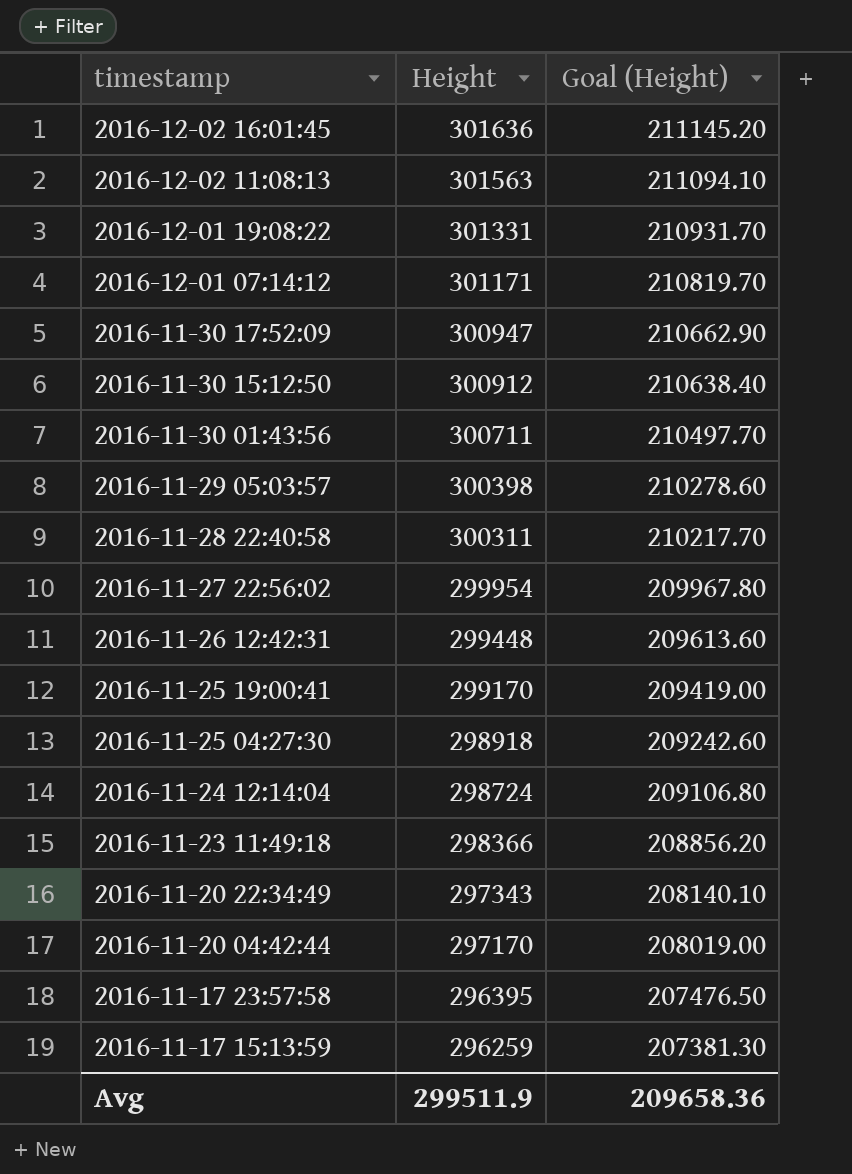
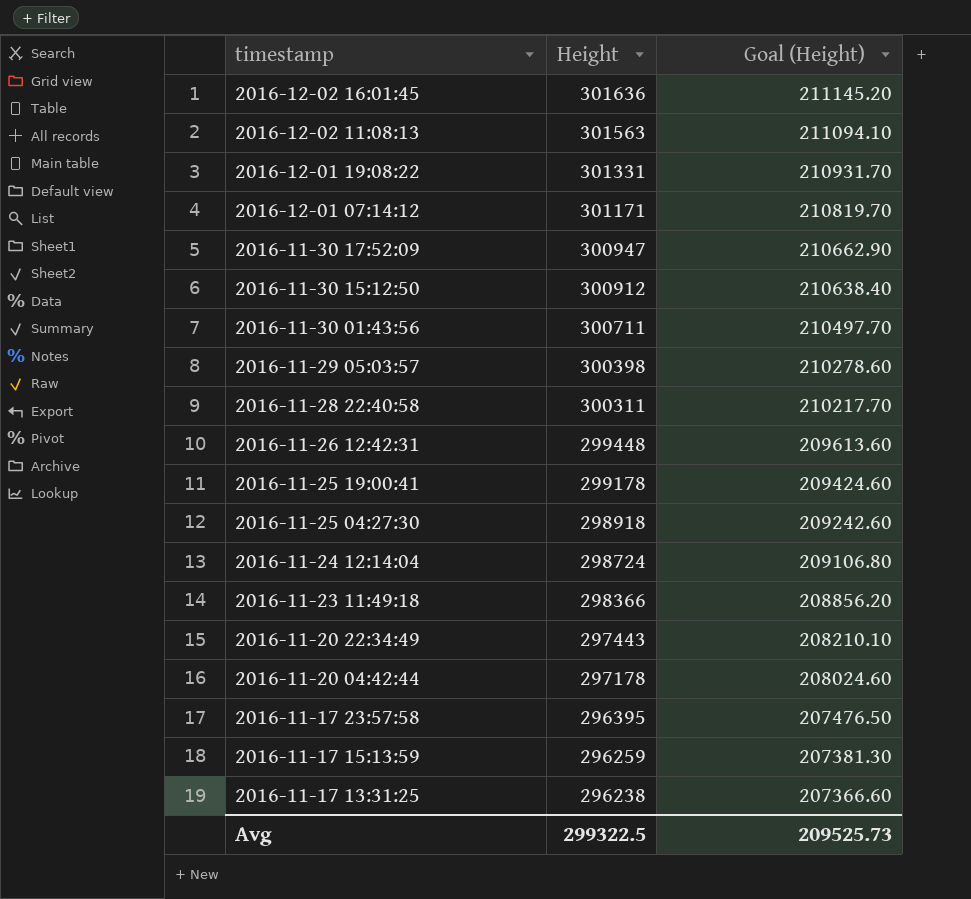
row 2016-11-27 22:56:02: 299954 | 209967.80 -> none
2016-11-25 19:00:41 | Height: 299170 -> 299178
2016-11-25 19:00:41 | Goal (Height): 209419.00 -> 209424.60
2016-11-20 22:34:49 | Height: 297343 -> 297443
2016-11-20 22:34:49 | Goal (Height): 208140.10 -> 208210.10
2016-11-20 04:42:44 | Height: 297170 -> 297178
2016-11-20 04:42:44 | Goal (Height): 208019.00 -> 208024.60
row 2016-11-17 13:31:25: none -> 296238 | 207366.60
Avg | Height: 299511.9 -> 299322.5
Avg | Goal (Height): 209658.36 -> 209525.73

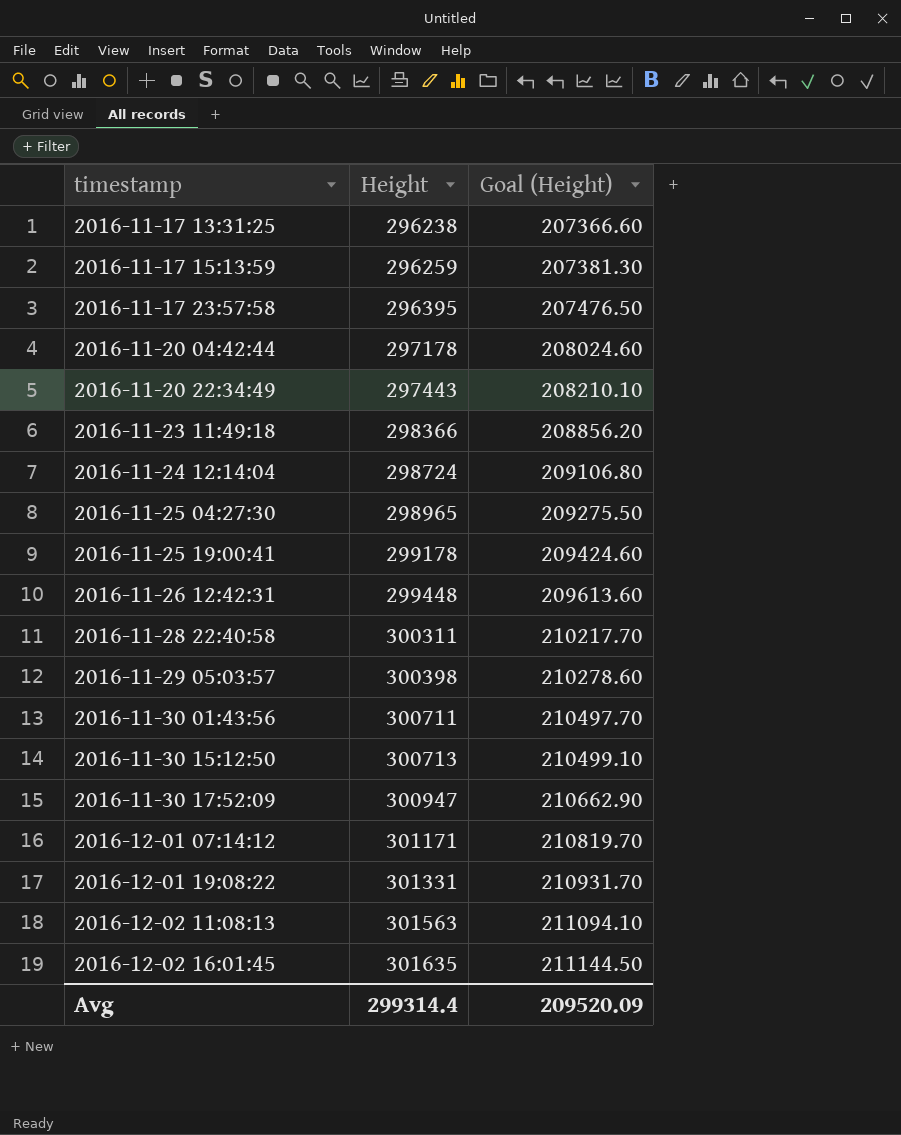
row order: timestamp descending -> timestamp ascending
2016-11-25 04:27:30 | Height: 298918 -> 298965
2016-11-25 04:27:30 | Goal (Height): 209242.60 -> 209275.50
2016-11-30 15:12:50 | Height: 300912 -> 300713
2016-11-30 15:12:50 | Goal (Height): 210638.40 -> 210499.10
2016-12-02 16:01:45 | Height: 301636 -> 301635
2016-12-02 16:01:45 | Goal (Height): 211145.20 -> 211144.50
Avg | Height: 299322.5 -> 299314.4
Avg | Goal (Height): 209525.73 -> 209520.09

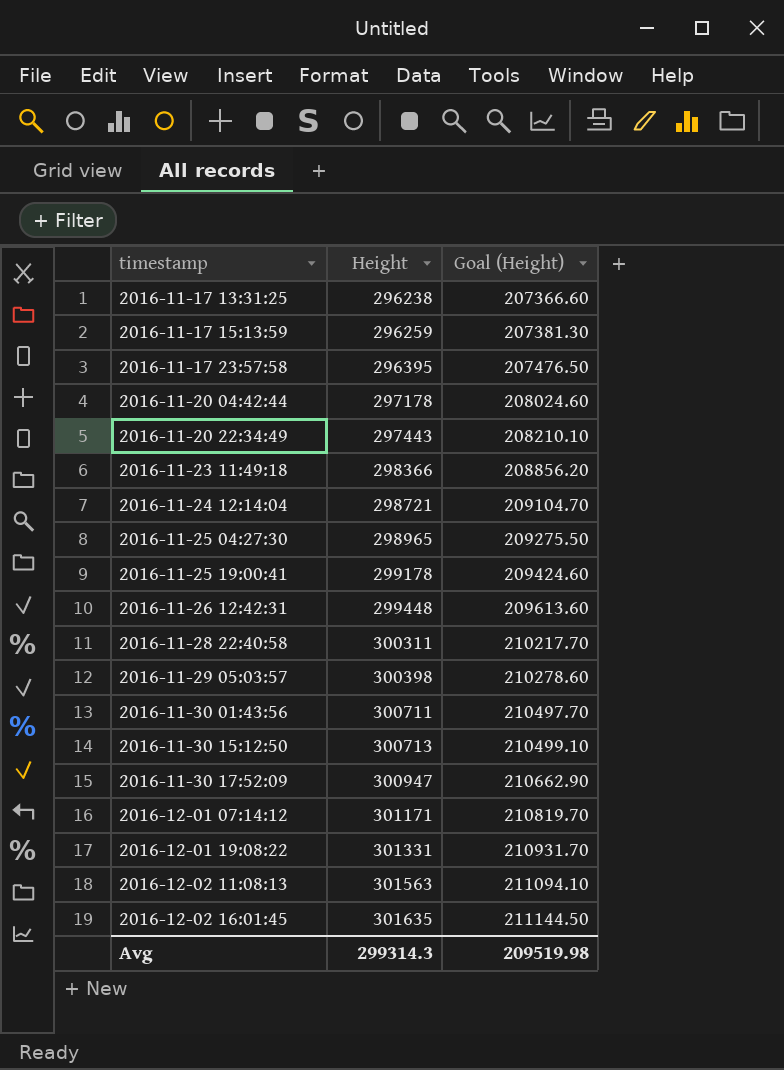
2016-11-24 12:14:04 | Height: 298724 -> 298721
2016-11-24 12:14:04 | Goal (Height): 209106.80 -> 209104.70
Avg | Height: 299314.4 -> 299314.3
Avg | Goal (Height): 209520.09 -> 209519.98

